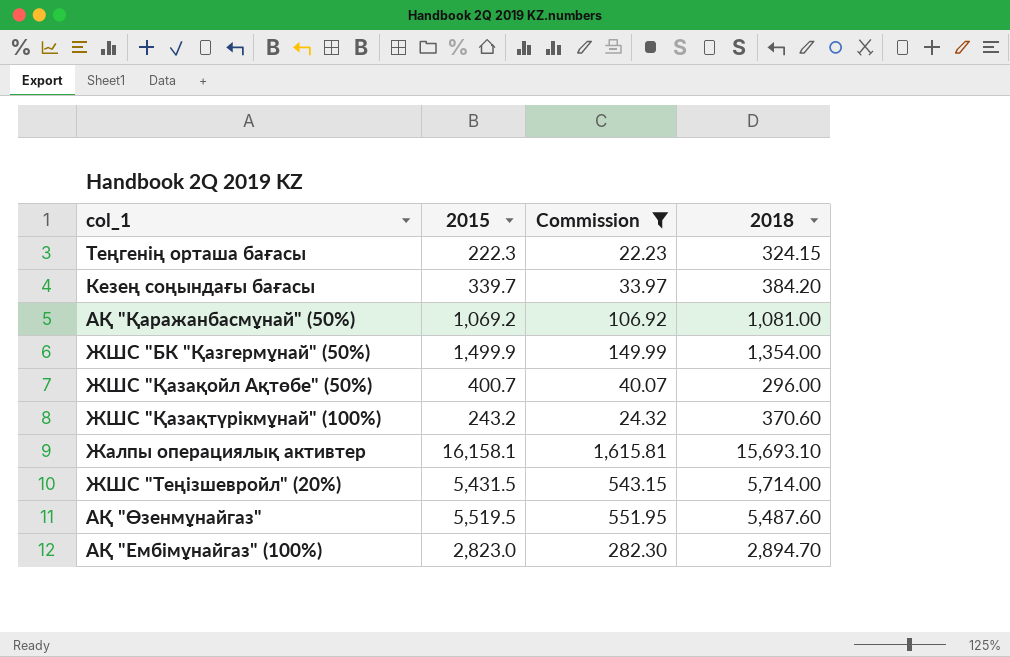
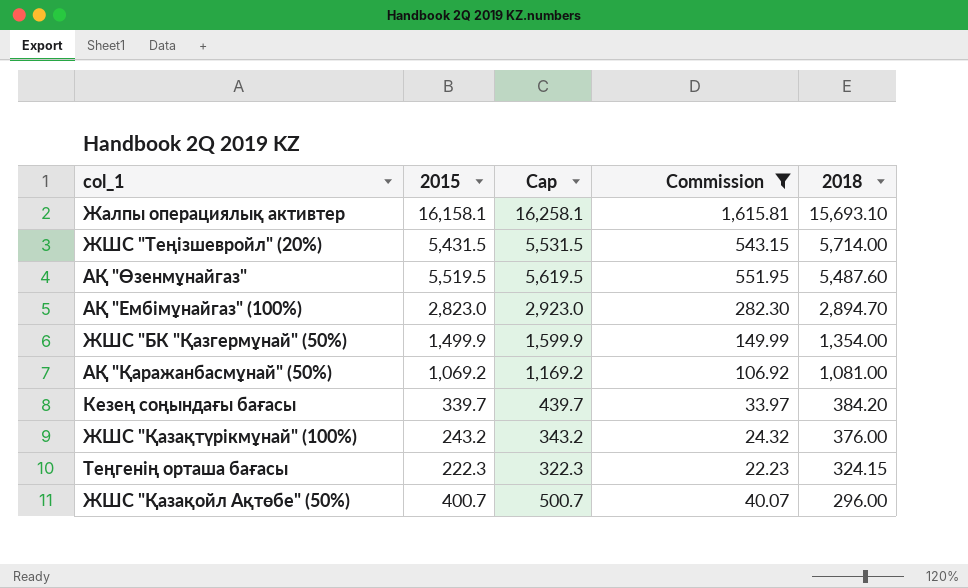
row order: none -> 2018 descending
column Cap | formula: none -> [2015] + 100
ЖШС "Қазақтүрікмұнай" (100%) | 2018: 370.60 -> 376.00

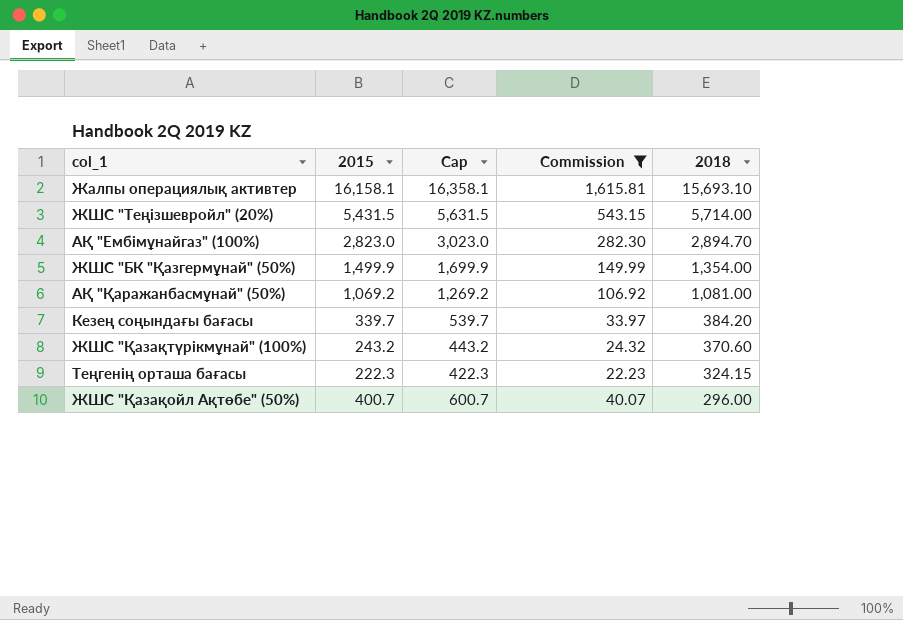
column Cap | formula: [2015] + 100 -> [2015] + 200
row АҚ "Өзенмұнайгаз": 5,519.5 | 5,619.5 | 551.95 | 5,487.60 -> none
ЖШС "Қазақтүрікмұнай" (100%) | 2018: 376.00 -> 370.60

